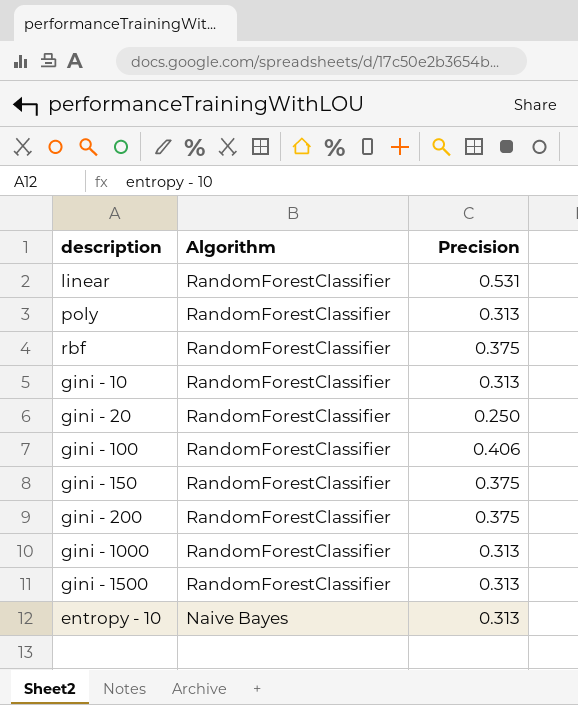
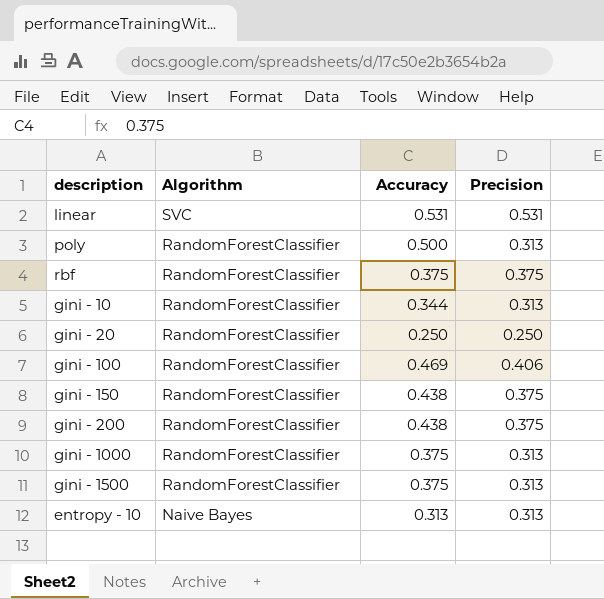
column Accuracy | position: none -> 3
linear | Algorithm: RandomForestClassifier -> SVC

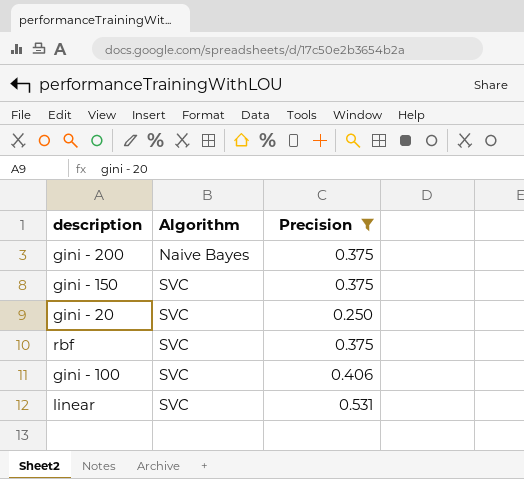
filter: none -> Precision != 0.313
row order: Algorithm descending -> Algorithm ascending
column Accuracy | position: 3 -> none
gini - 200 | Algorithm: RandomForestClassifier -> Naive Bayes
gini - 150 | Algorithm: RandomForestClassifier -> SVC
gini - 20 | Algorithm: RandomForestClassifier -> SVC
rbf | Algorithm: RandomForestClassifier -> SVC
gini - 100 | Algorithm: RandomForestClassifier -> SVC

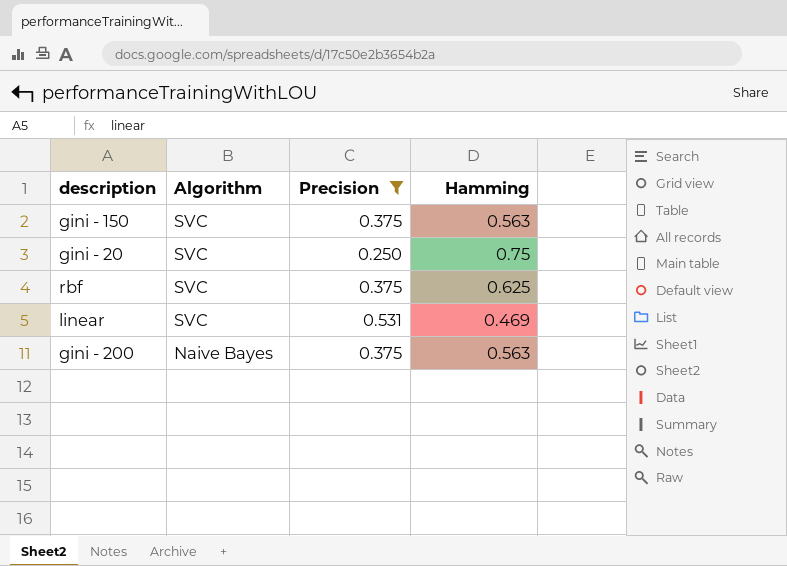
row order: Algorithm ascending -> Algorithm descending
column Hamming | position: none -> 4
row gini - 100: SVC | 0.406 -> none

